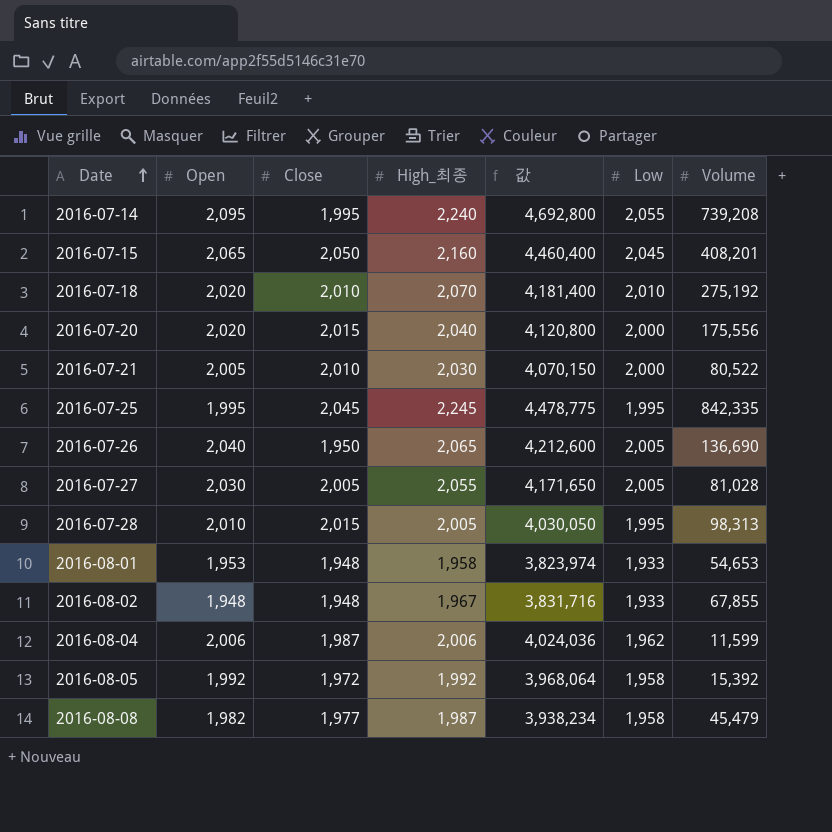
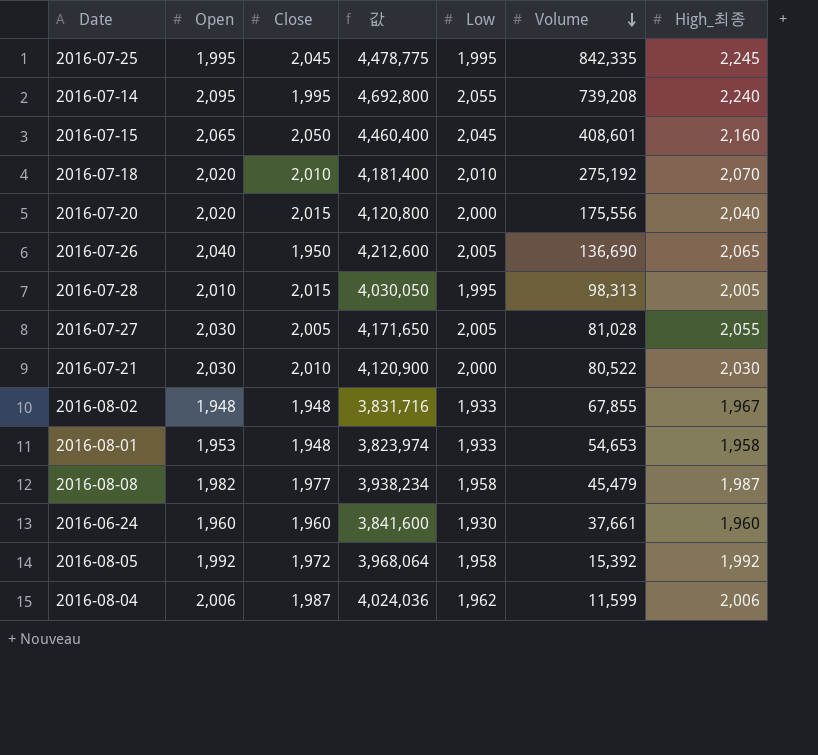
row order: Date ascending -> Volume descending
column High_최종 | position: 4 -> 7
2016-07-15 | Volume: 408,201 -> 408,601
2016-07-21 | Open: 2,005 -> 2,030
2016-07-21 | 값: 4,070,150 -> 4,120,900
row 2016-06-24: none -> 1,960 | 1,960 | 3,841,600 | 1,930 | 37,661 | 1,960

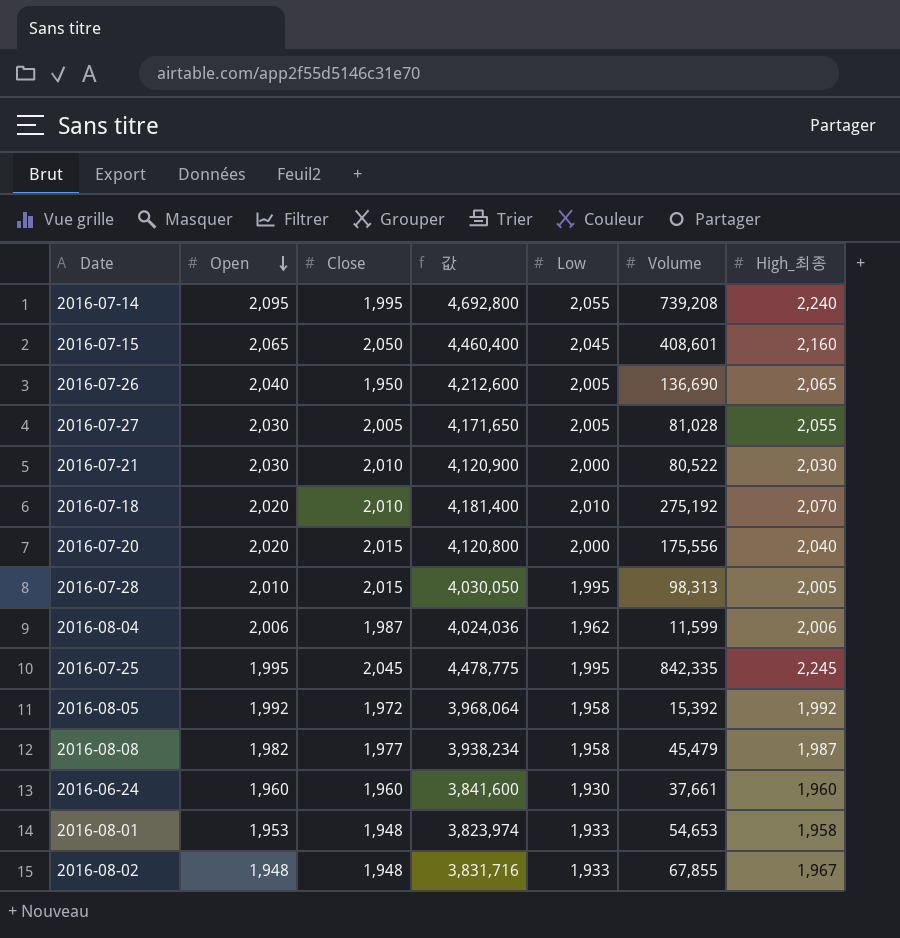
row order: Volume descending -> Open descending

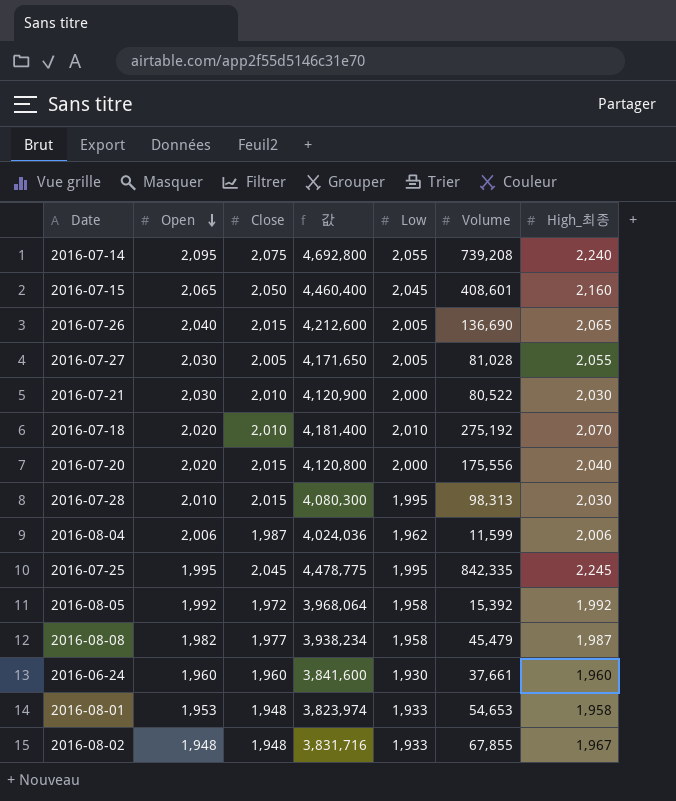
2016-07-14 | Close: 1,995 -> 2,075
2016-07-26 | Close: 1,950 -> 2,015
2016-07-28 | 값: 4,030,050 -> 4,080,300
2016-07-28 | High_최종: 2,005 -> 2,030

